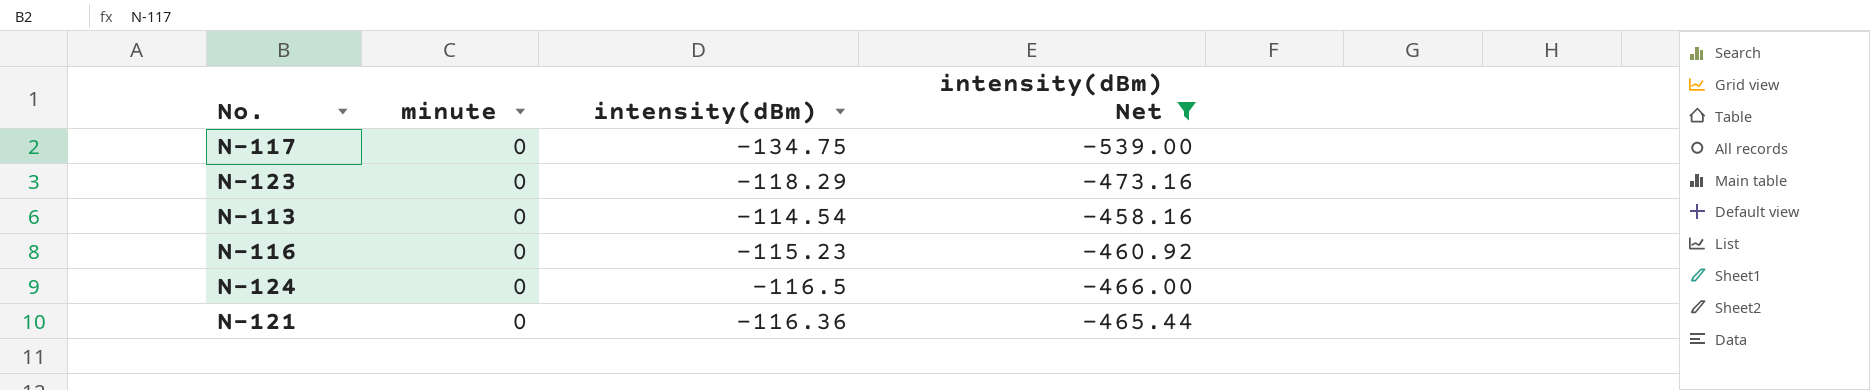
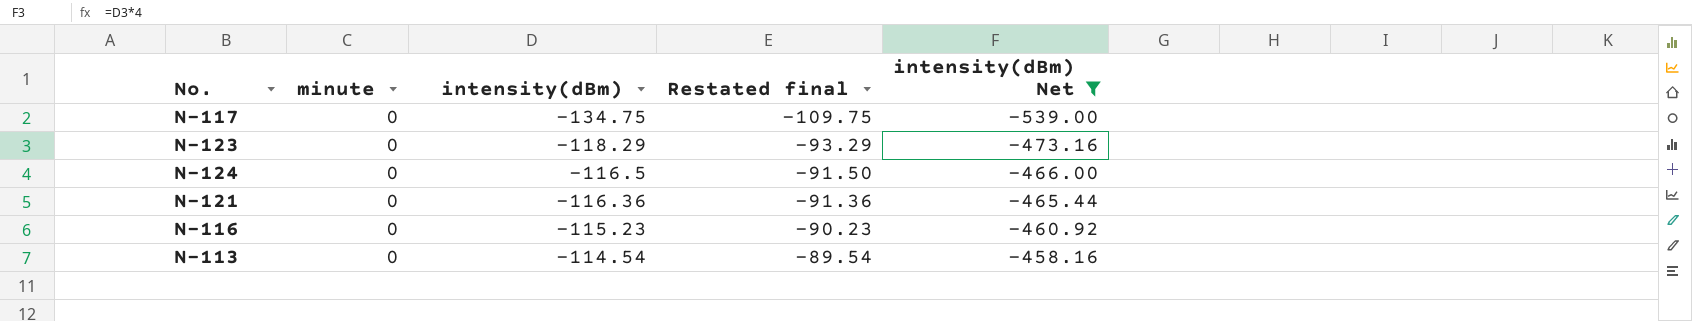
row order: none -> intensity(dBm) ascending
column Restated final | formula: none -> [intensity(dBm)] + 25

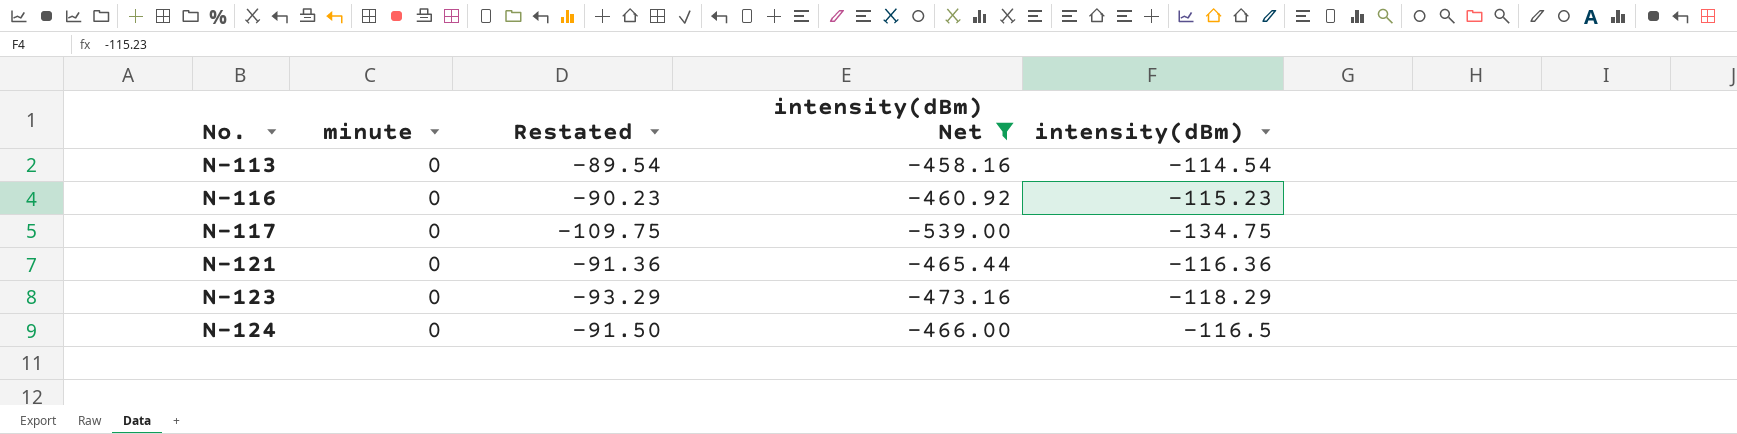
row order: intensity(dBm) ascending -> No. ascending
column name: Restated final -> Restated
column intensity(dBm) | position: 3 -> 5

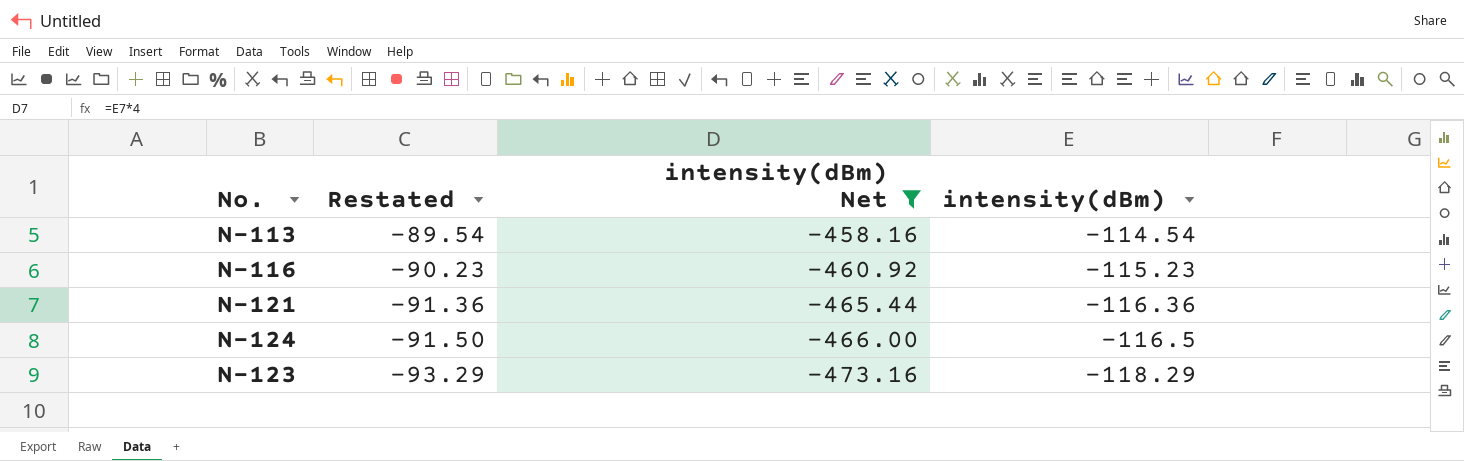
row order: No. ascending -> Restated descending
column minute | position: 2 -> none
row N-117: 0 | -109.75 | -539.00 | -134.75 -> none

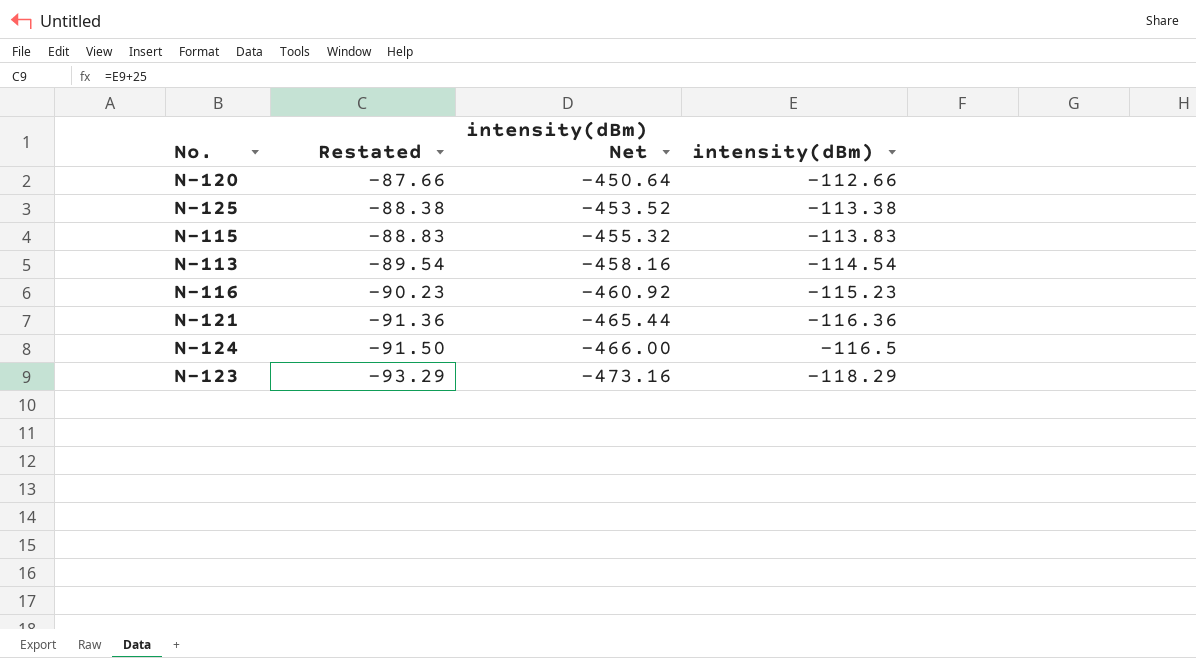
filter: intensity(dBm) Net <= -458.16 -> none

